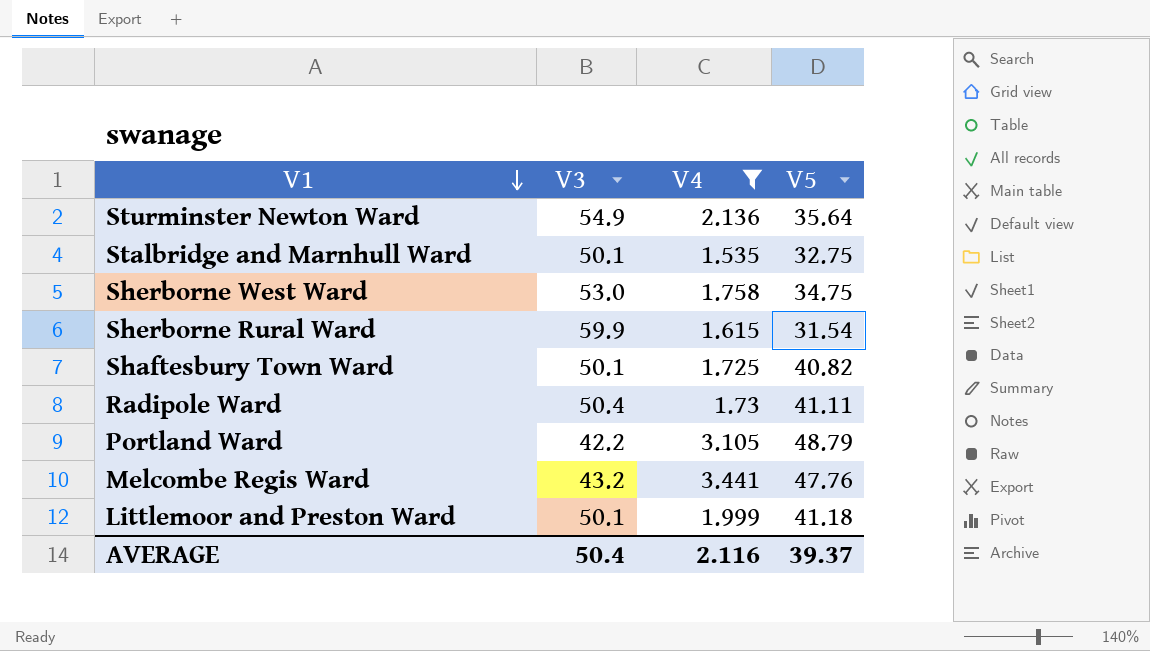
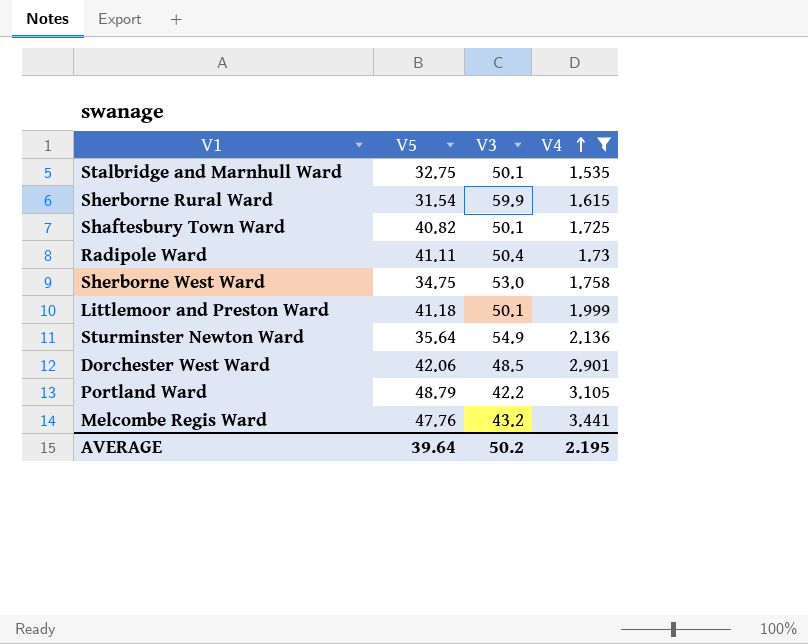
row order: V1 descending -> V4 ascending
column V5 | position: 4 -> 2
row Dorchester West Ward: none -> 42.06 | 48.5 | 2.901
AVERAGE | V5: 39.37 -> 39.64
AVERAGE | V3: 50.4 -> 50.2
AVERAGE | V4: 2.116 -> 2.195

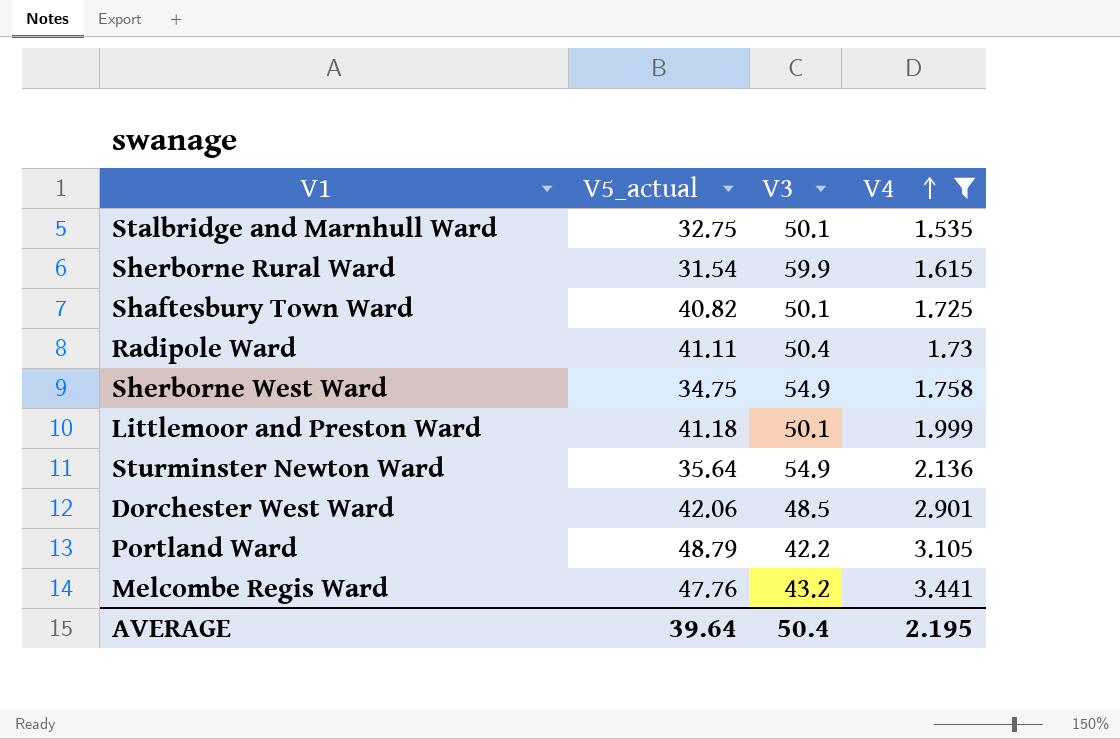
column name: V5 -> V5_actual
Sherborne West Ward | V3: 53.0 -> 54.9
AVERAGE | V3: 50.2 -> 50.4

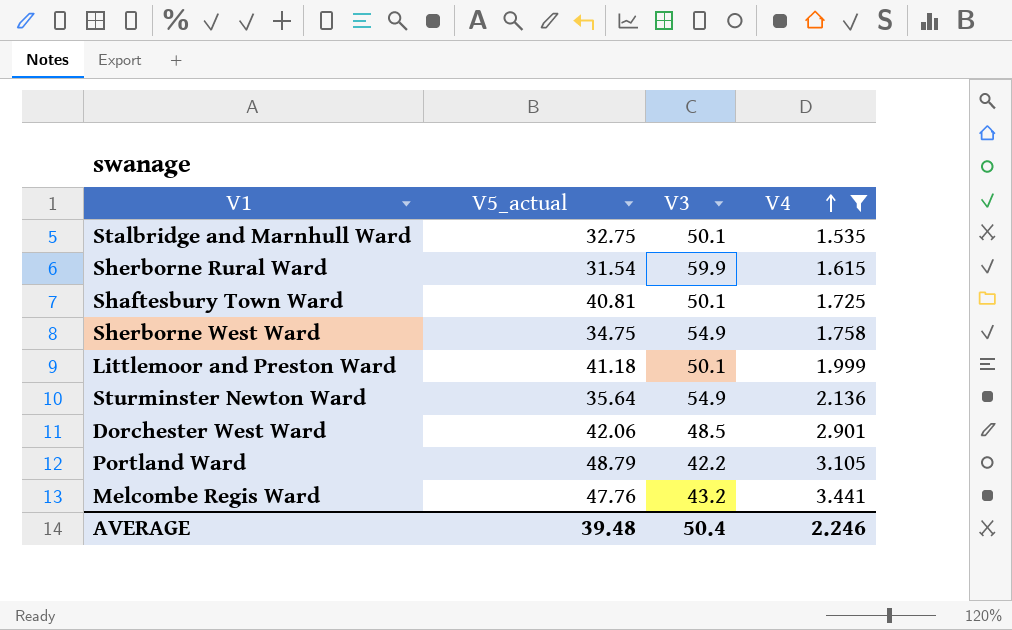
row Radipole Ward: 41.11 | 50.4 | 1.73 -> none
Shaftesbury Town Ward | V5_actual: 40.82 -> 40.81
AVERAGE | V5_actual: 39.64 -> 39.48
AVERAGE | V4: 2.195 -> 2.246

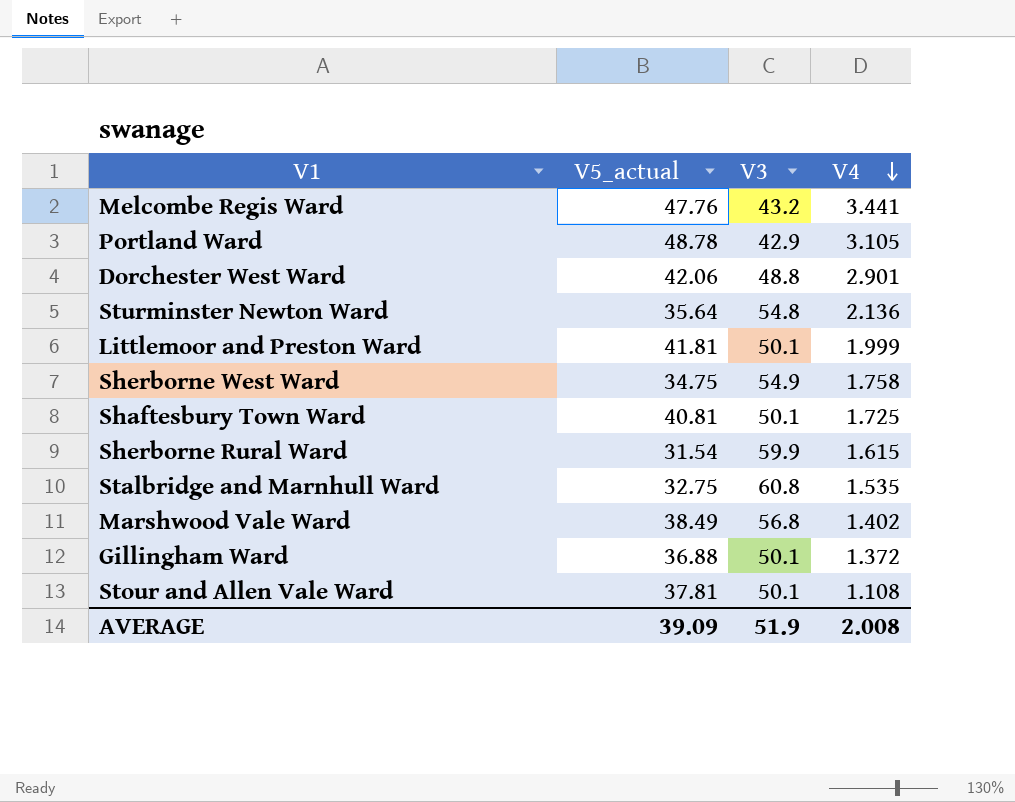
filter: V4 >= 1.535 -> none
row order: V4 ascending -> V4 descending
Portland Ward | V5_actual: 48.79 -> 48.78
Portland Ward | V3: 42.2 -> 42.9
Dorchester West Ward | V3: 48.5 -> 48.8
Sturminster Newton Ward | V3: 54.9 -> 54.8
Littlemoor and Preston Ward | V5_actual: 41.18 -> 41.81
Stalbridge and Marnhull Ward | V3: 50.1 -> 60.8
AVERAGE | V5_actual: 39.48 -> 39.09
AVERAGE | V3: 50.4 -> 51.9
AVERAGE | V4: 2.246 -> 2.008

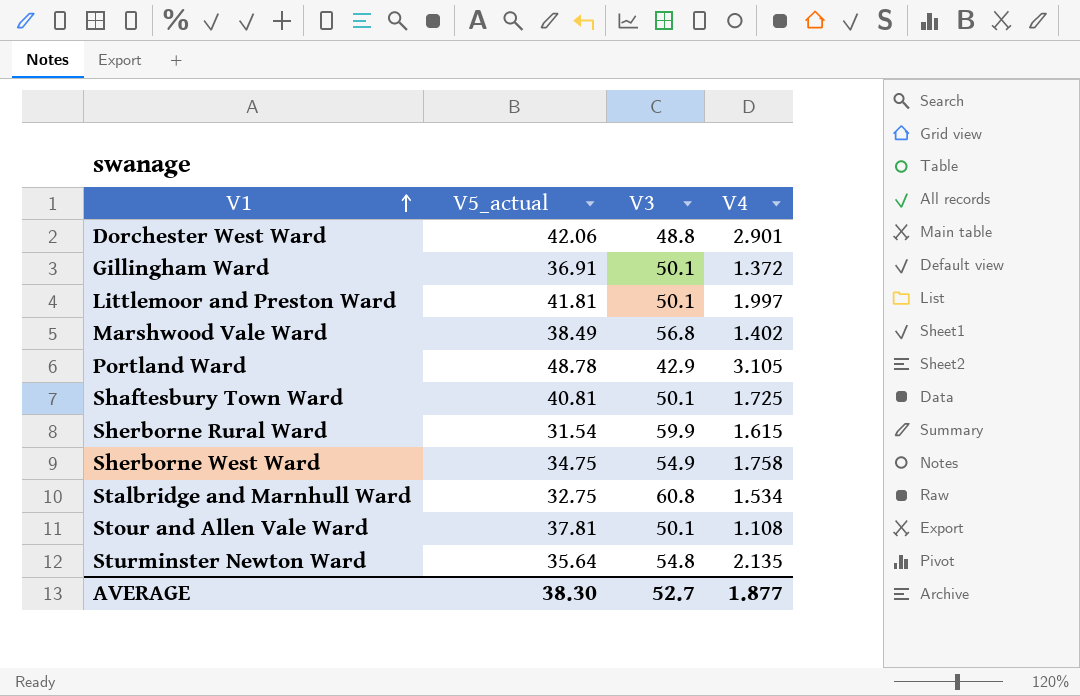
row order: V4 descending -> V1 ascending
row Melcombe Regis Ward: 47.76 | 43.2 | 3.441 -> none
Gillingham Ward | V5_actual: 36.88 -> 36.91
Littlemoor and Preston Ward | V4: 1.999 -> 1.997
Stalbridge and Marnhull Ward | V4: 1.535 -> 1.534
Sturminster Newton Ward | V4: 2.136 -> 2.135
AVERAGE | V5_actual: 39.09 -> 38.30
AVERAGE | V3: 51.9 -> 52.7
AVERAGE | V4: 2.008 -> 1.877

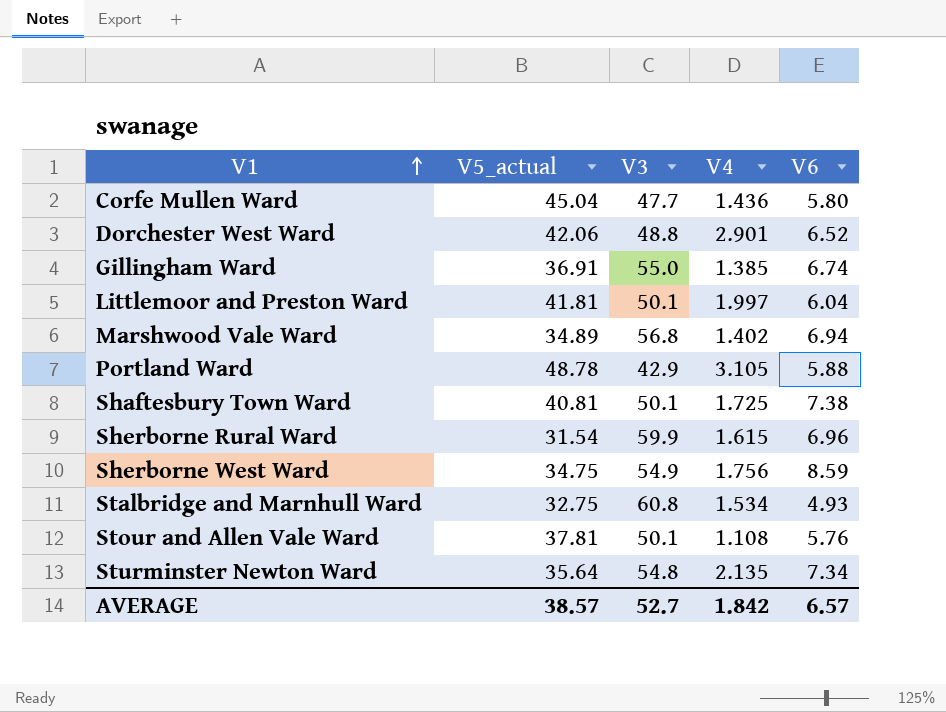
column V6 | position: none -> 5
row Corfe Mullen Ward: none -> 45.04 | 47.7 | 1.436 | 5.80
Gillingham Ward | V3: 50.1 -> 55.0
Gillingham Ward | V4: 1.372 -> 1.385
Marshwood Vale Ward | V5_actual: 38.49 -> 34.89
Sherborne West Ward | V4: 1.758 -> 1.756
AVERAGE | V5_actual: 38.30 -> 38.57
AVERAGE | V4: 1.877 -> 1.842

